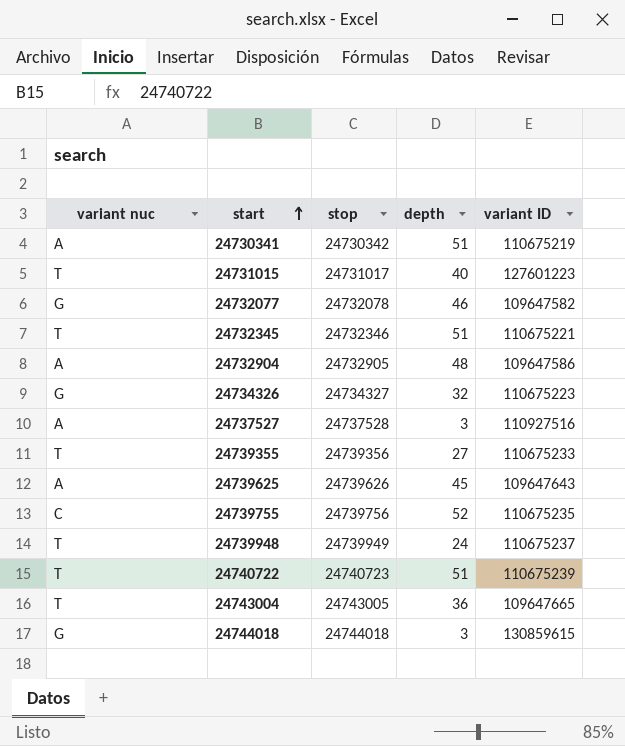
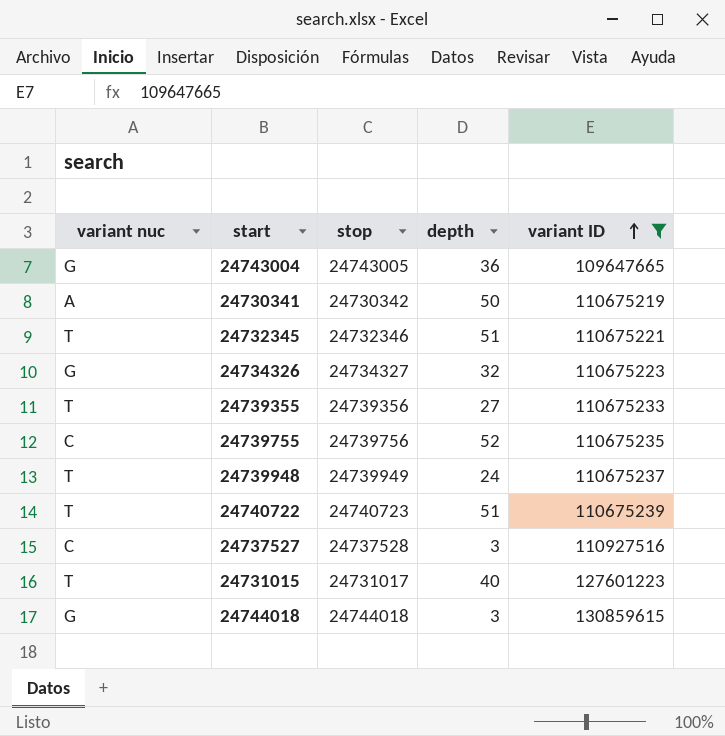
filter: none -> variant ID >= 109647665
row order: start ascending -> variant ID ascending
24743004 | variant nuc: T -> G
24730341 | depth: 51 -> 50
24737527 | variant nuc: A -> C

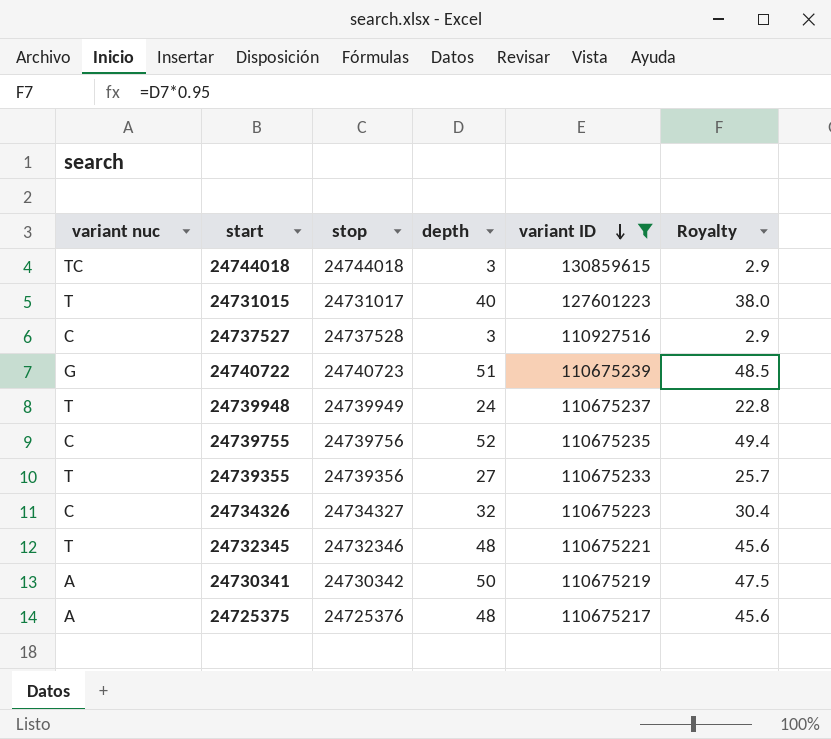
row order: variant ID ascending -> variant ID descending
column Royalty | formula: none -> [depth] * 0.95
row 24743004: G | 24743005 | 36 | 109647665 -> none
24744018 | variant nuc: G -> TC
24740722 | variant nuc: T -> G
24734326 | variant nuc: G -> C
24732345 | depth: 51 -> 48
row 24725375: none -> A | 24725376 | 48 | 110675217 | 45.6

